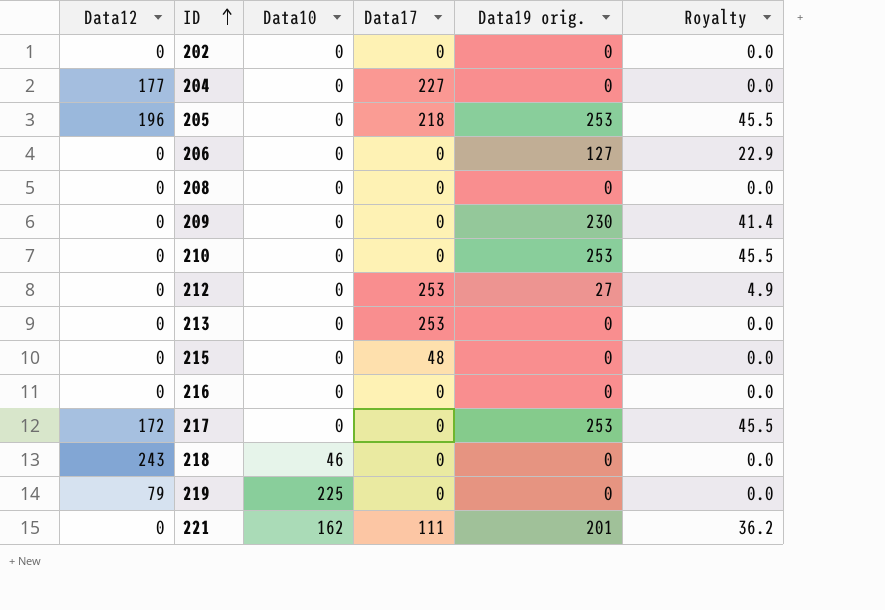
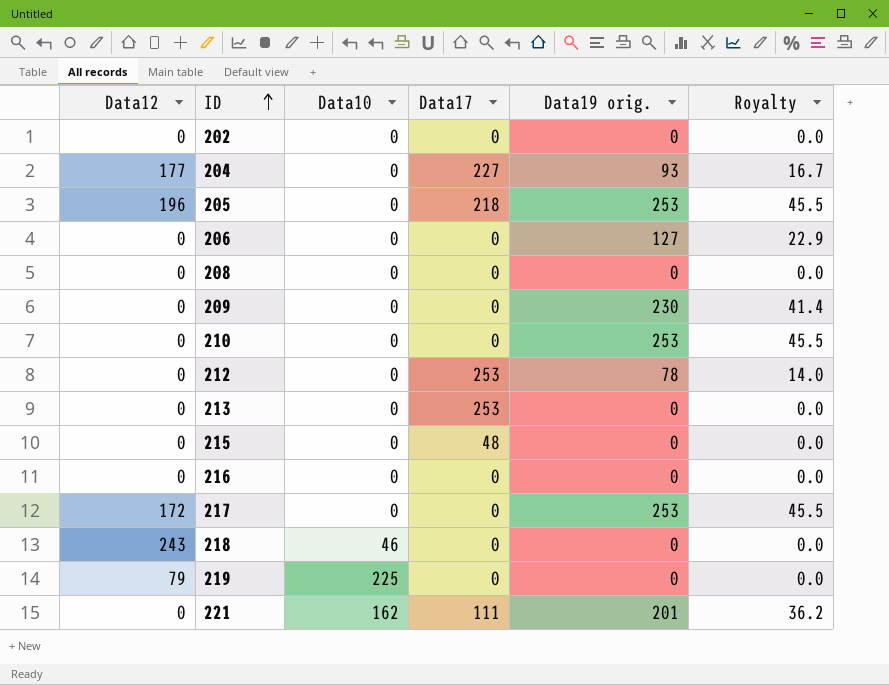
204 | Data19 orig.: 0 -> 93
204 | Royalty: 0.0 -> 16.7
212 | Data19 orig.: 27 -> 78
212 | Royalty: 4.9 -> 14.0

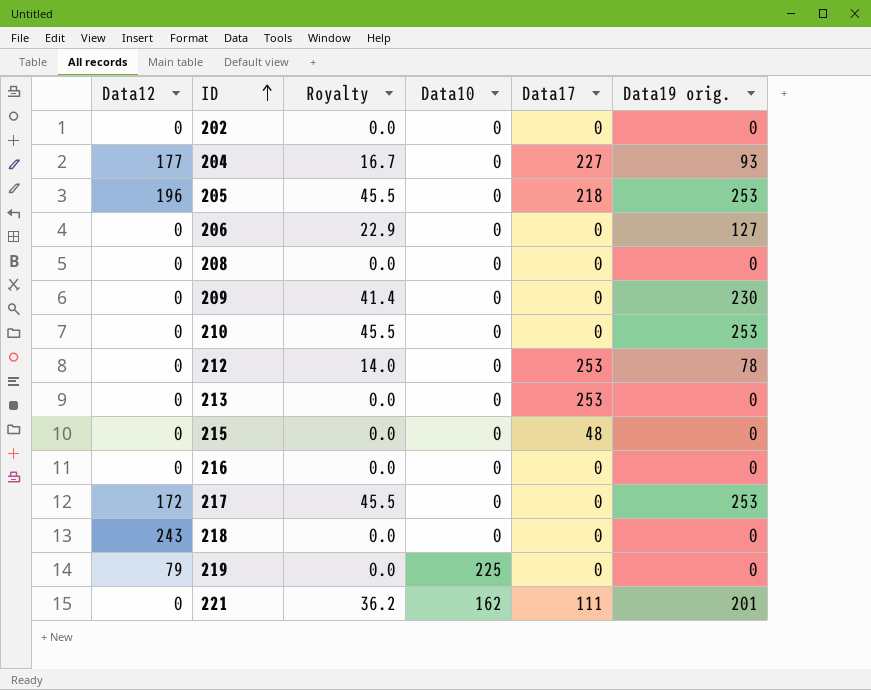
column Royalty | position: 6 -> 3
218 | Data10: 46 -> 0

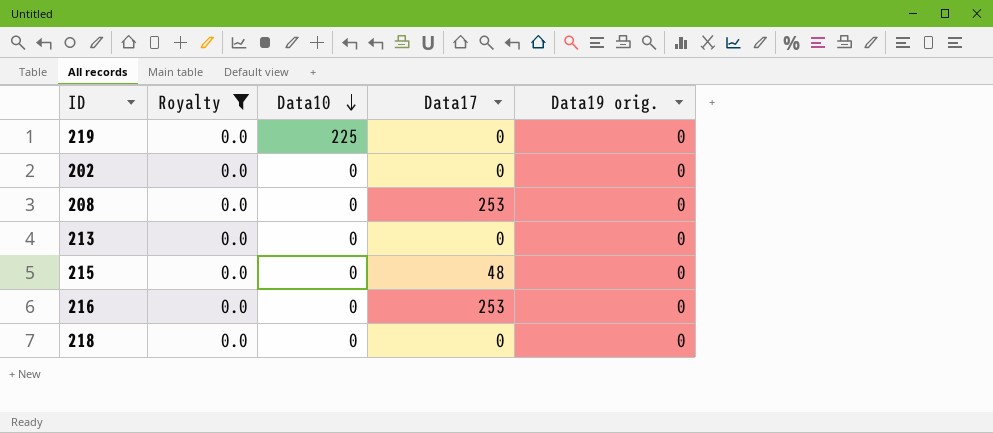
filter: none -> Royalty = 0.0
row order: ID ascending -> Data10 descending
column Data12 | position: 1 -> none
208 | Data17: 0 -> 253
213 | Data17: 253 -> 0
216 | Data17: 0 -> 253

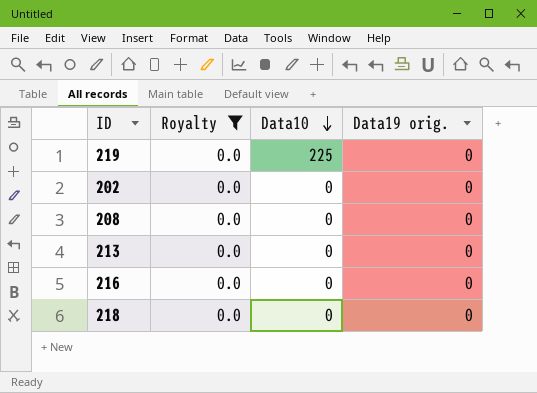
column Data17 | position: 4 -> none
row 215: 0.0 | 0 | 48 | 0 -> none

